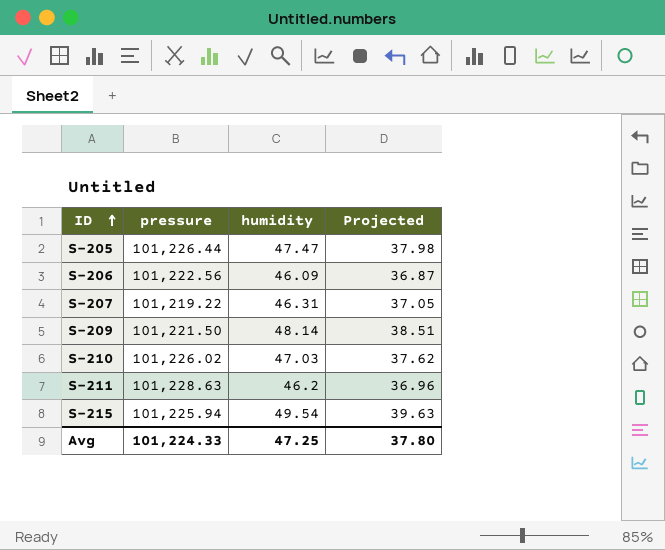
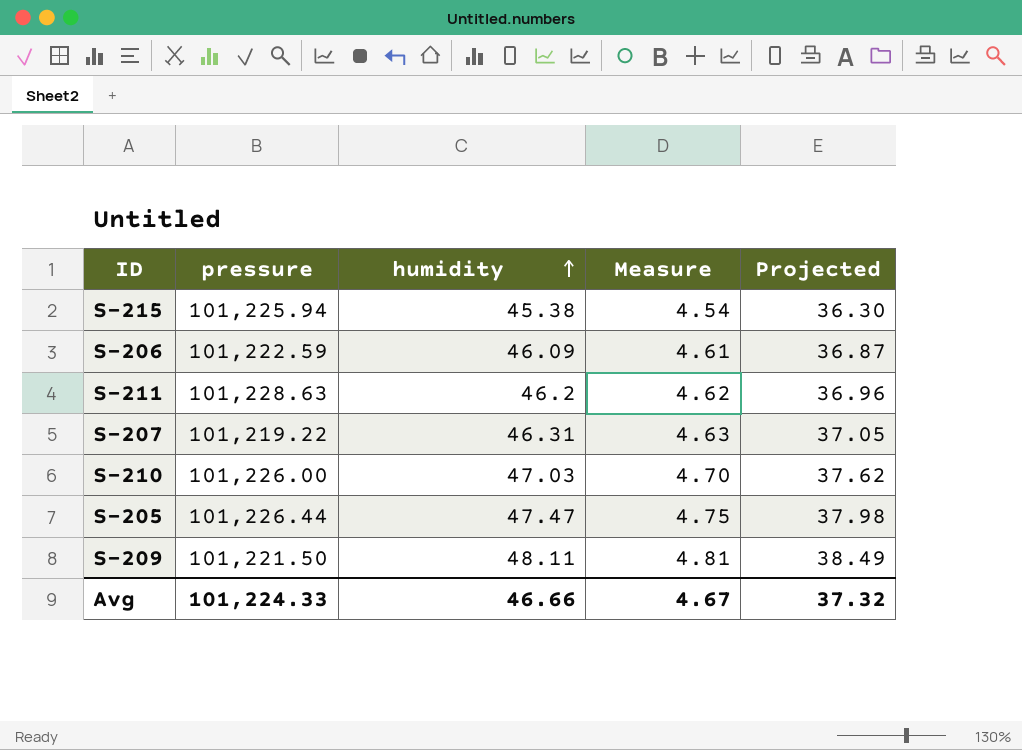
row order: ID ascending -> humidity ascending
column Measure | formula: none -> [humidity] * 0.1
S-215 | humidity: 49.54 -> 45.38
S-215 | Projected: 39.63 -> 36.30
S-206 | pressure: 101,222.56 -> 101,222.59
S-210 | pressure: 101,226.02 -> 101,226.00
S-209 | humidity: 48.14 -> 48.11
S-209 | Projected: 38.51 -> 38.49
Avg | humidity: 47.25 -> 46.66
Avg | Projected: 37.80 -> 37.32

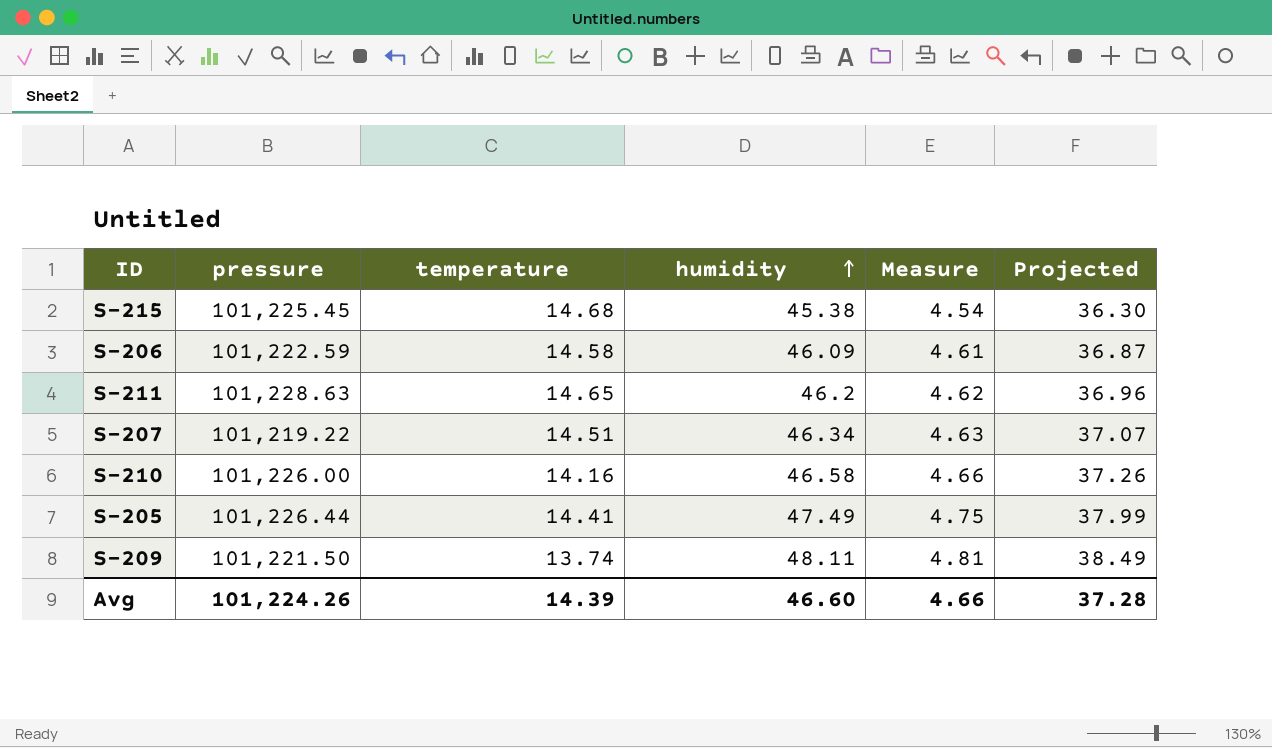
column temperature | position: none -> 3
S-215 | pressure: 101,225.94 -> 101,225.45
S-207 | humidity: 46.31 -> 46.34
S-207 | Projected: 37.05 -> 37.07
S-210 | humidity: 47.03 -> 46.58
S-210 | Measure: 4.70 -> 4.66
S-210 | Projected: 37.62 -> 37.26
S-205 | humidity: 47.47 -> 47.49
S-205 | Projected: 37.98 -> 37.99
Avg | pressure: 101,224.33 -> 101,224.26
Avg | humidity: 46.66 -> 46.60
Avg | Measure: 4.67 -> 4.66
Avg | Projected: 37.32 -> 37.28

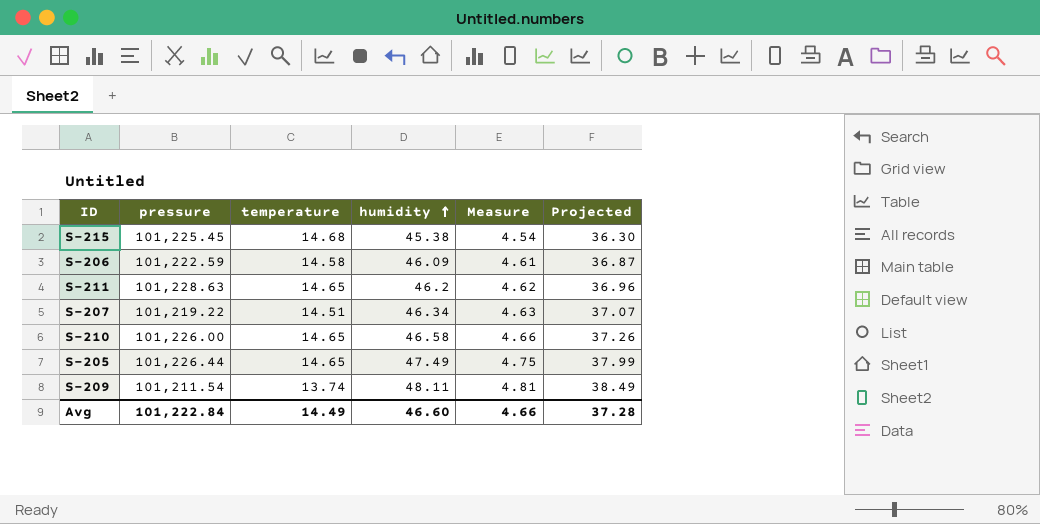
S-210 | temperature: 14.16 -> 14.65
S-205 | temperature: 14.41 -> 14.65
S-209 | pressure: 101,221.50 -> 101,211.54
Avg | pressure: 101,224.26 -> 101,222.84
Avg | temperature: 14.39 -> 14.49

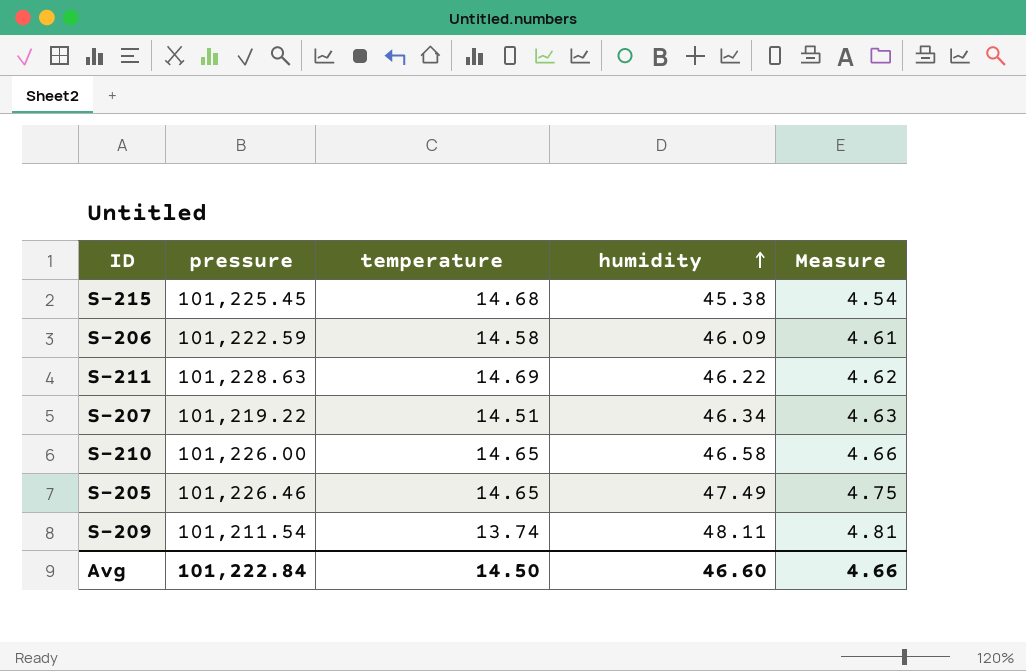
column Projected | formula: [humidity] * 0.8 -> none
S-211 | temperature: 14.65 -> 14.69
S-211 | humidity: 46.2 -> 46.22
S-205 | pressure: 101,226.44 -> 101,226.46
Avg | temperature: 14.49 -> 14.50

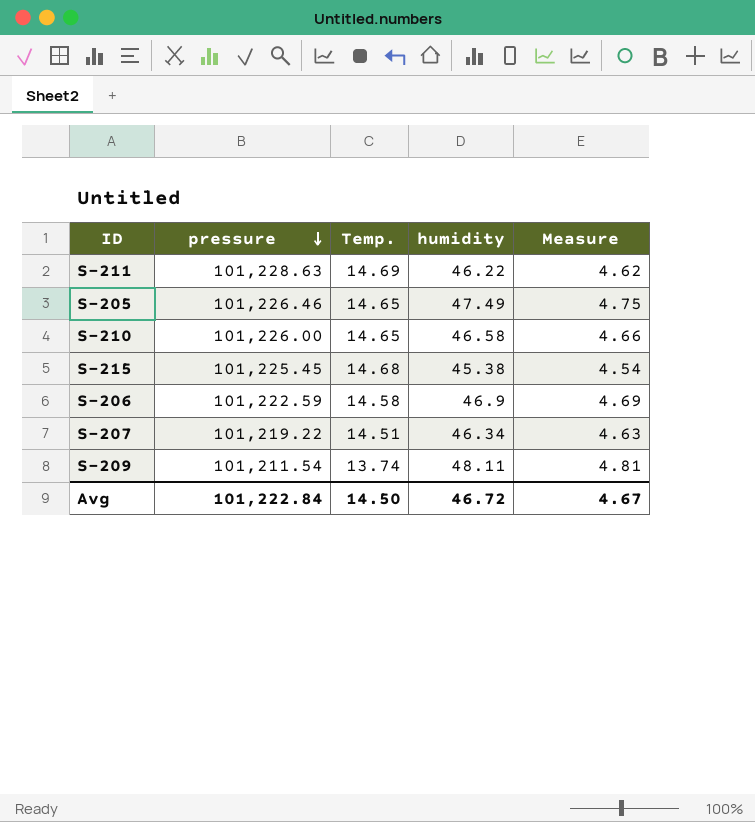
row order: humidity ascending -> pressure descending
column name: temperature -> Temp.
S-206 | humidity: 46.09 -> 46.9
S-206 | Measure: 4.61 -> 4.69
Avg | humidity: 46.60 -> 46.72
Avg | Measure: 4.66 -> 4.67

